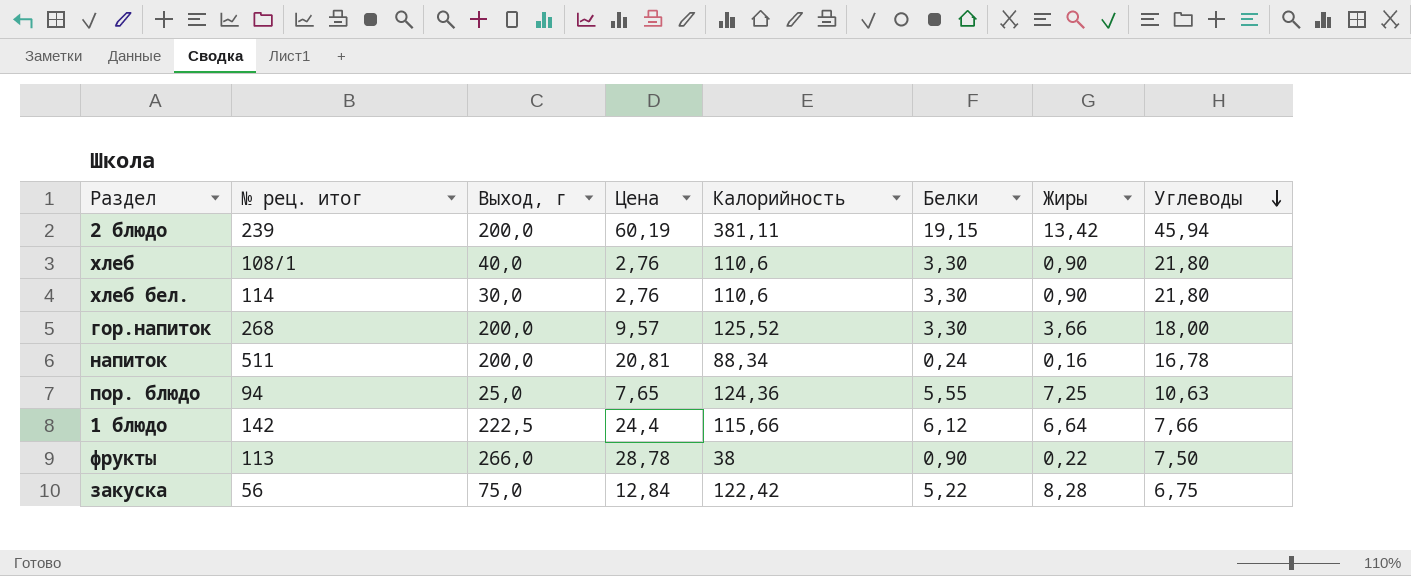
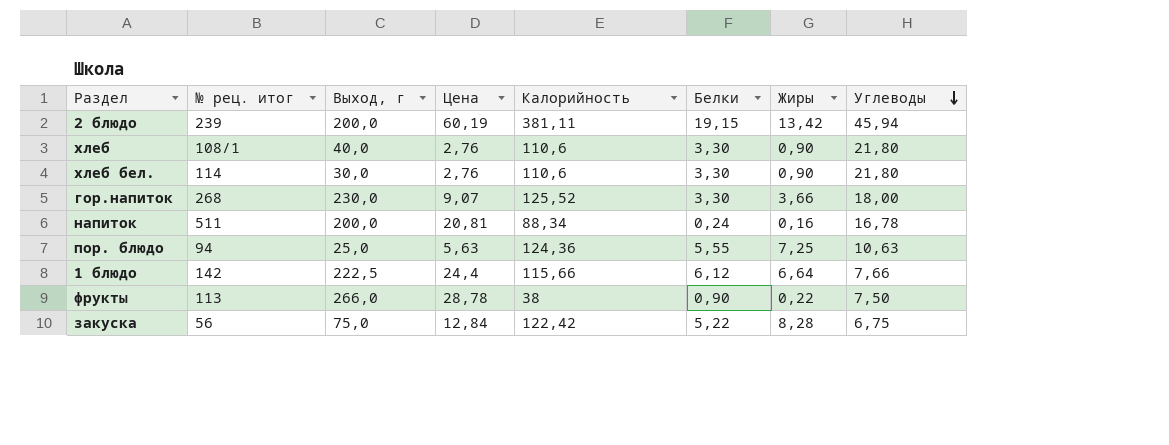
гор.напиток | Выход, г: 200,0 -> 230,0
гор.напиток | Цена: 9,57 -> 9,07
пор. блюдо | Цена: 7,65 -> 5,63

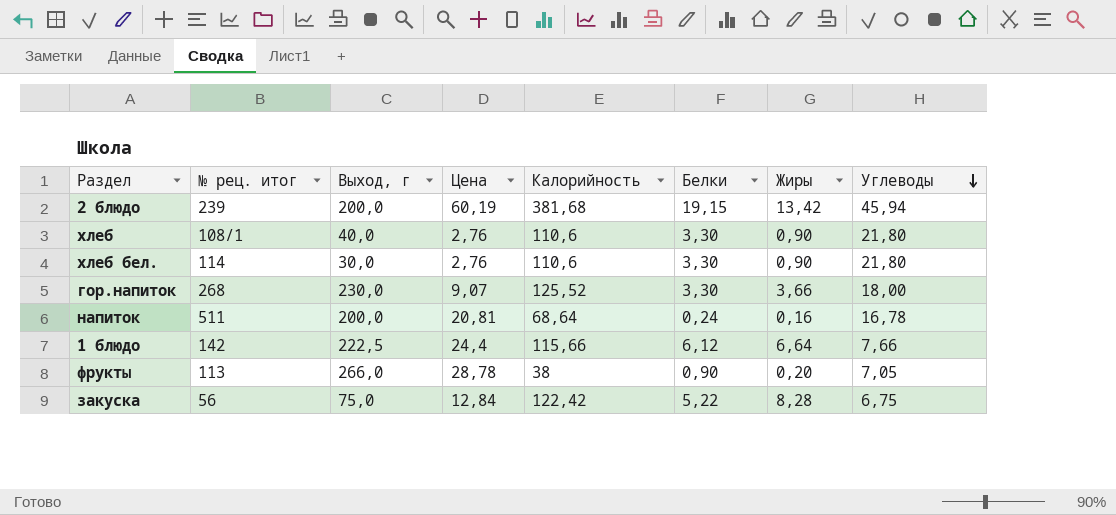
row пор. блюдо: 94 | 25,0 | 5,63 | 124,36 | 5,55 | 7,25 | 10,63 -> none
2 блюдо | Калорийность: 381,11 -> 381,68
напиток | Калорийность: 88,34 -> 68,64
фрукты | Жиры: 0,22 -> 0,20
фрукты | Углеводы: 7,50 -> 7,05

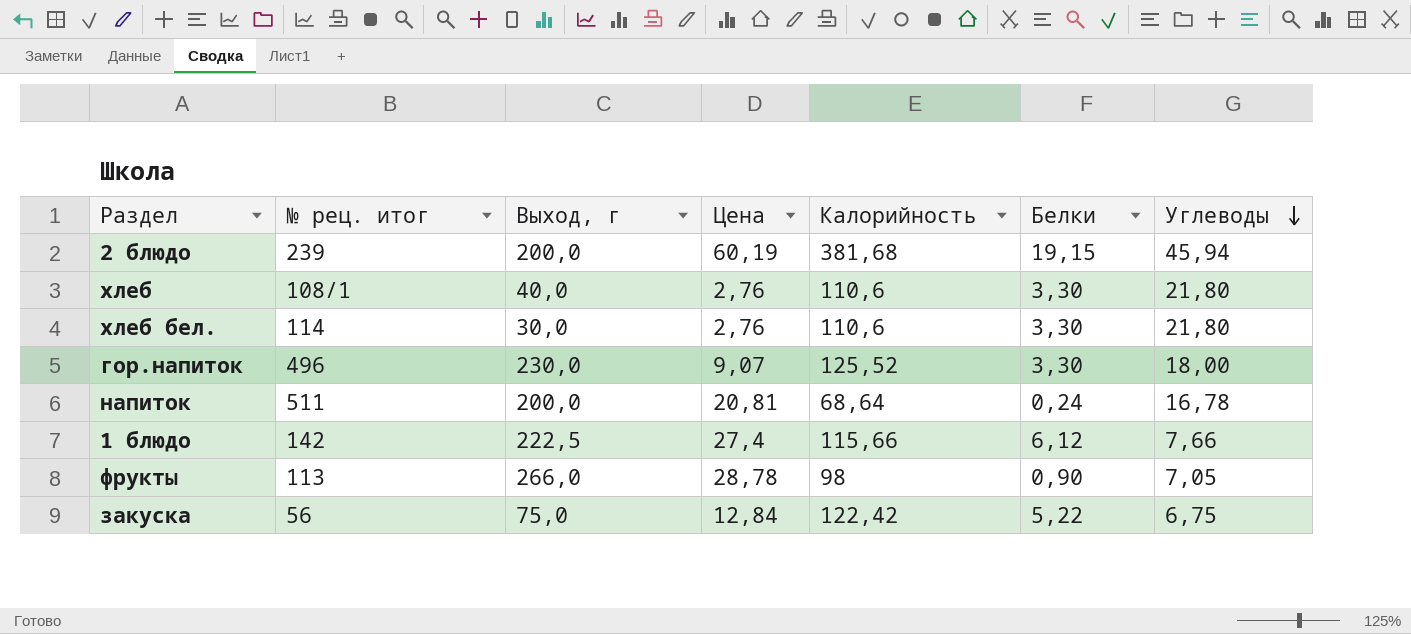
column Жиры | position: 7 -> none
гор.напиток | № рец. итог: 268 -> 496
1 блюдо | Цена: 24,4 -> 27,4
фрукты | Калорийность: 38 -> 98

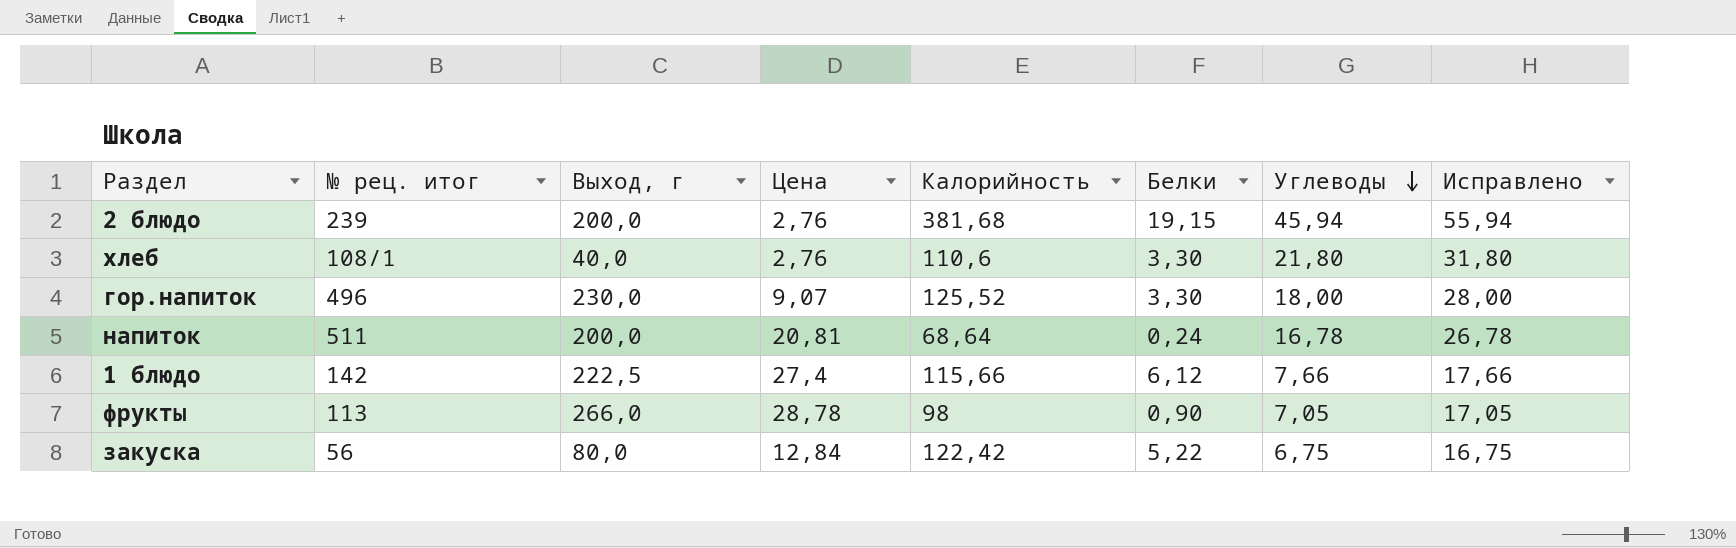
column Исправлено | formula: none -> [Углеводы] + 10
row хлеб бел.: 114 | 30,0 | 2,76 | 110,6 | 3,30 | 21,80 -> none
2 блюдо | Цена: 60,19 -> 2,76
закуска | Выход, г: 75,0 -> 80,0

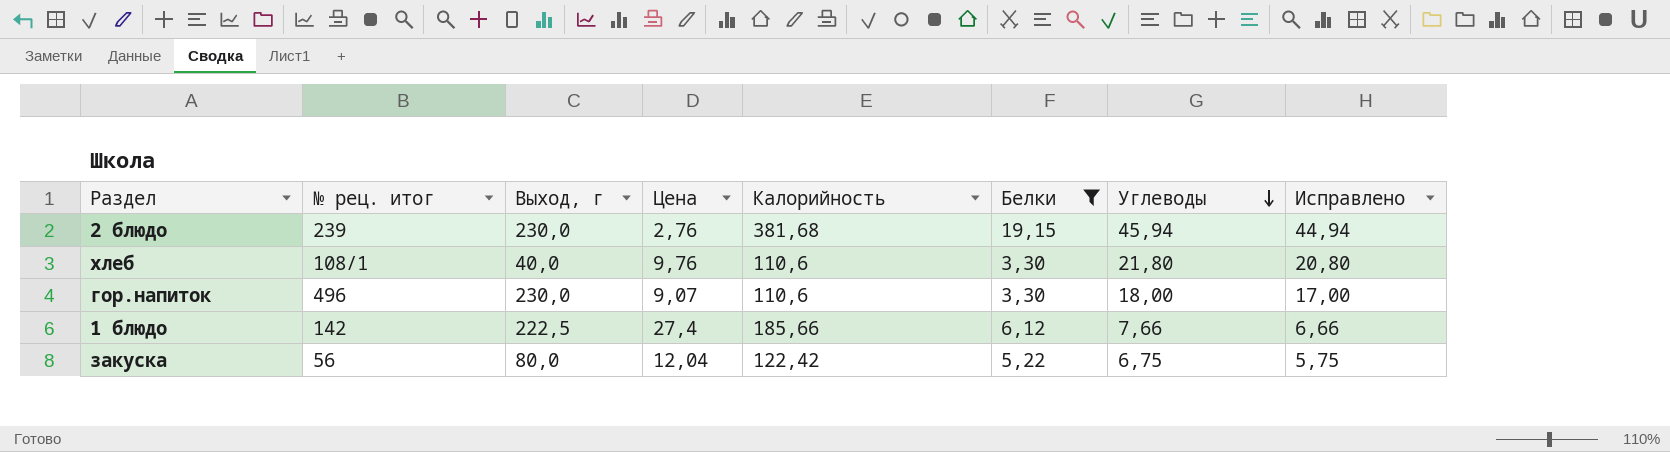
filter: none -> Белки >= 3,30
column Исправлено | formula: [Углеводы] + 10 -> [Углеводы] - 1
2 блюдо | Выход, г: 200,0 -> 230,0
хлеб | Цена: 2,76 -> 9,76
гор.напиток | Калорийность: 125,52 -> 110,6
1 блюдо | Калорийность: 115,66 -> 185,66
закуска | Цена: 12,84 -> 12,04

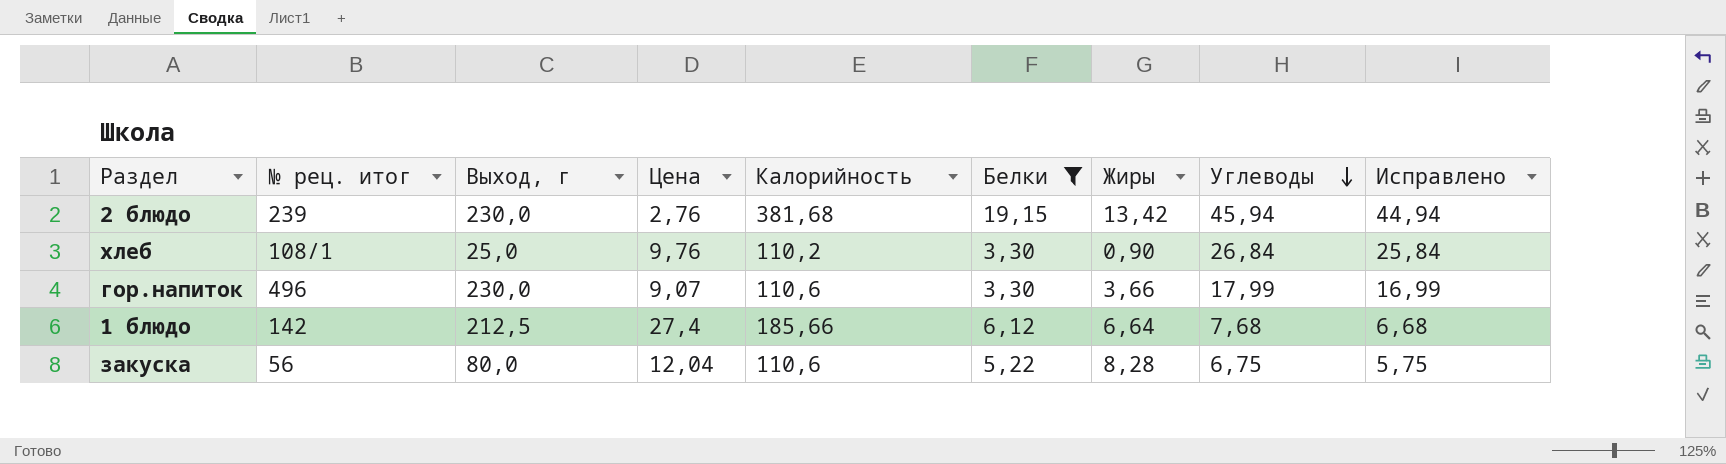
column Жиры | position: none -> 7
хлеб | Выход, г: 40,0 -> 25,0
хлеб | Калорийность: 110,6 -> 110,2
хлеб | Углеводы: 21,80 -> 26,84
хлеб | Исправлено: 20,80 -> 25,84
гор.напиток | Углеводы: 18,00 -> 17,99
гор.напиток | Исправлено: 17,00 -> 16,99
1 блюдо | Выход, г: 222,5 -> 212,5
1 блюдо | Углеводы: 7,66 -> 7,68
1 блюдо | Исправлено: 6,66 -> 6,68
закуска | Калорийность: 122,42 -> 110,6

